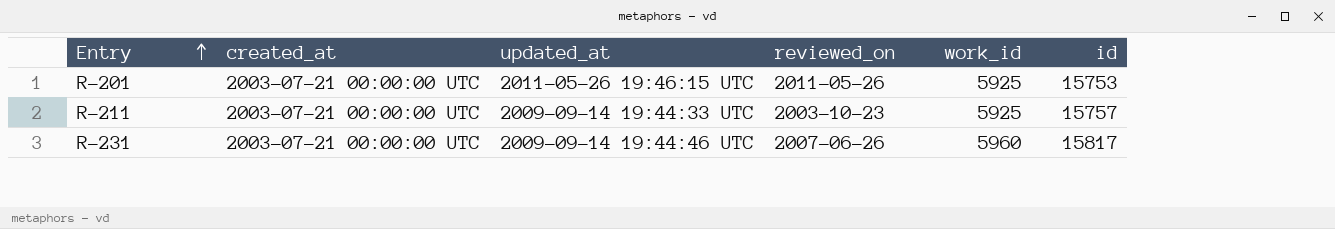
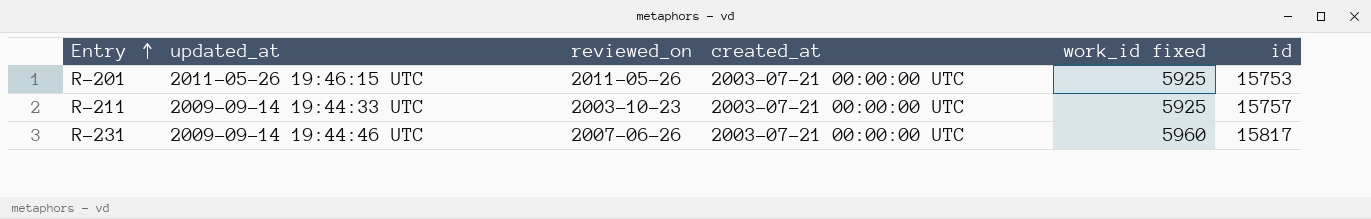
column created_at | position: 2 -> 4
column name: work_id -> work_id fixed

